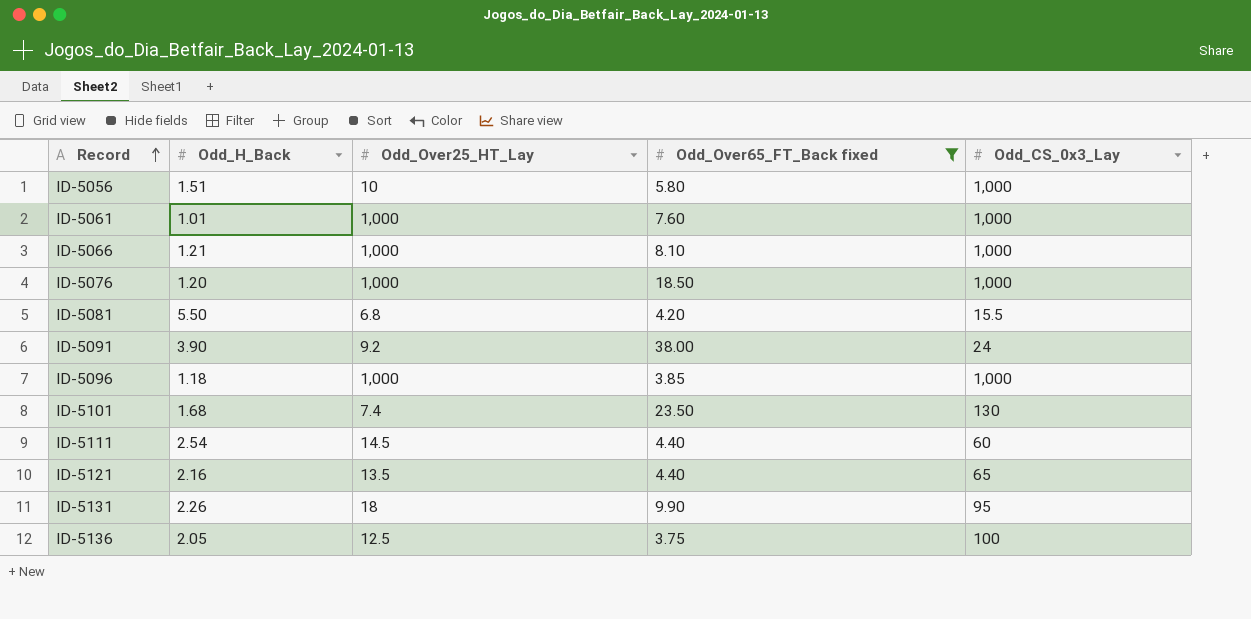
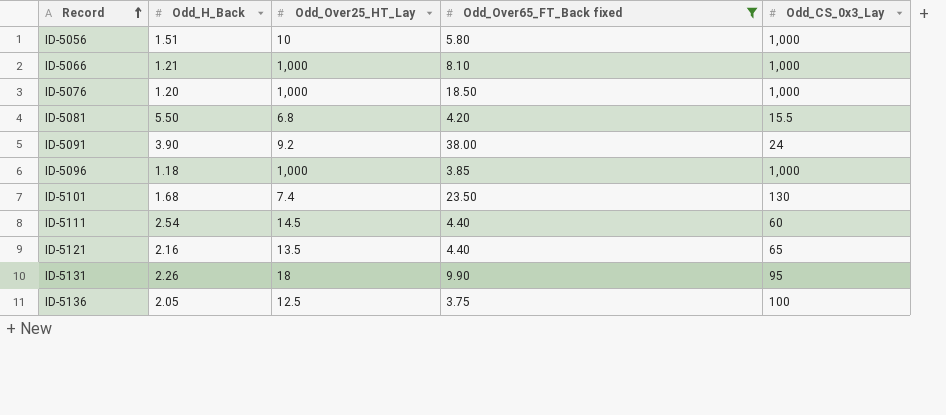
row ID-5061: 1.01 | 1,000 | 7.60 | 1,000 -> none

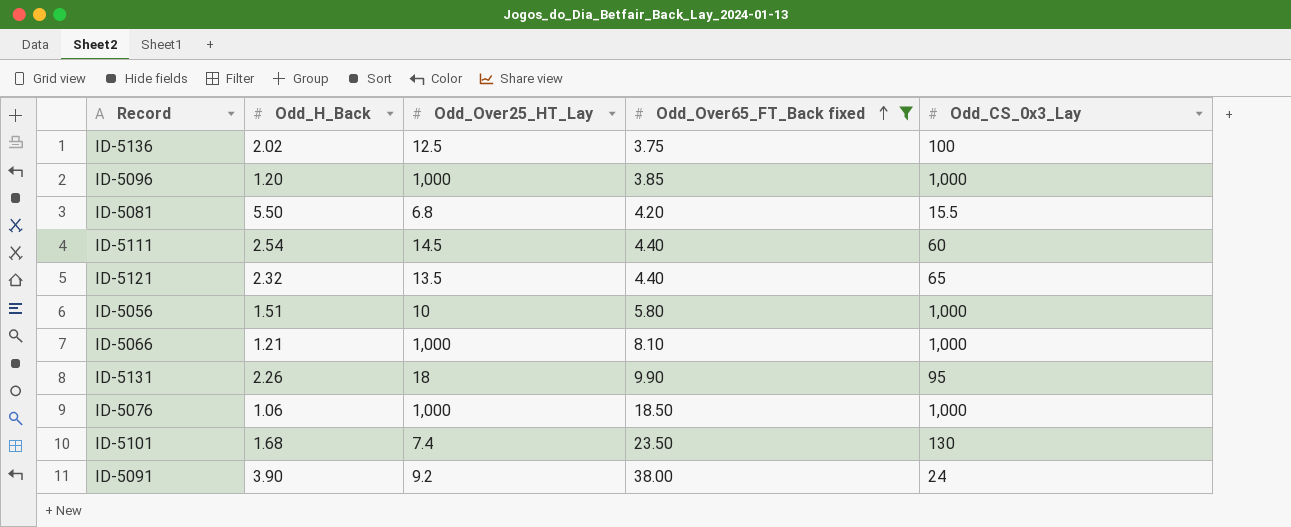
row order: Record ascending -> Odd_Over65_FT_Back fixed ascending
ID-5136 | Odd_H_Back: 2.05 -> 2.02
ID-5096 | Odd_H_Back: 1.18 -> 1.20
ID-5121 | Odd_H_Back: 2.16 -> 2.32
ID-5076 | Odd_H_Back: 1.20 -> 1.06

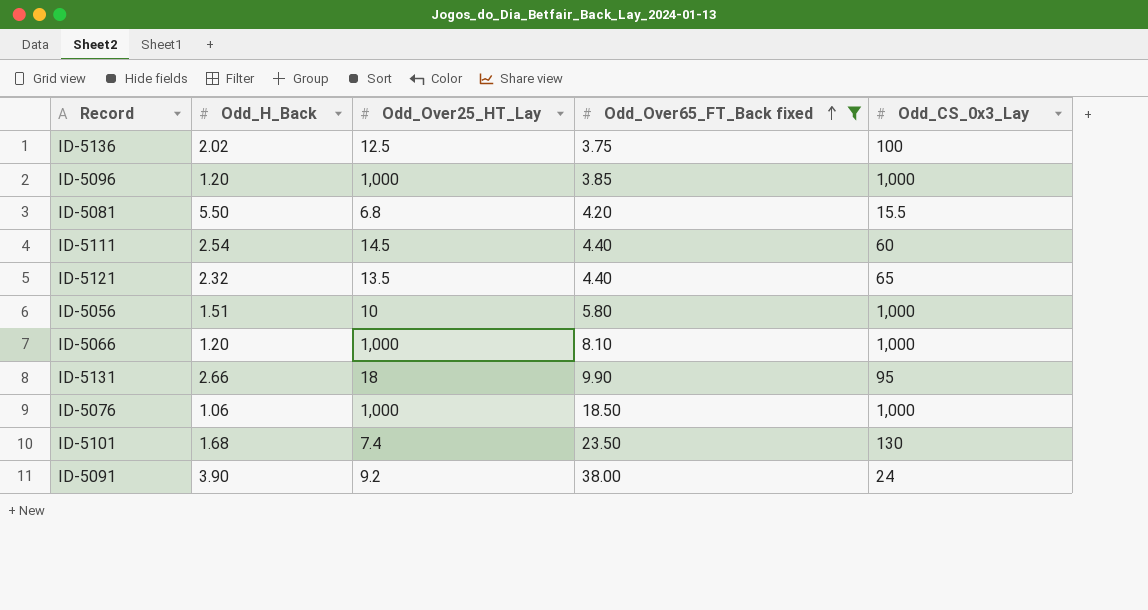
ID-5066 | Odd_H_Back: 1.21 -> 1.20
ID-5131 | Odd_H_Back: 2.26 -> 2.66

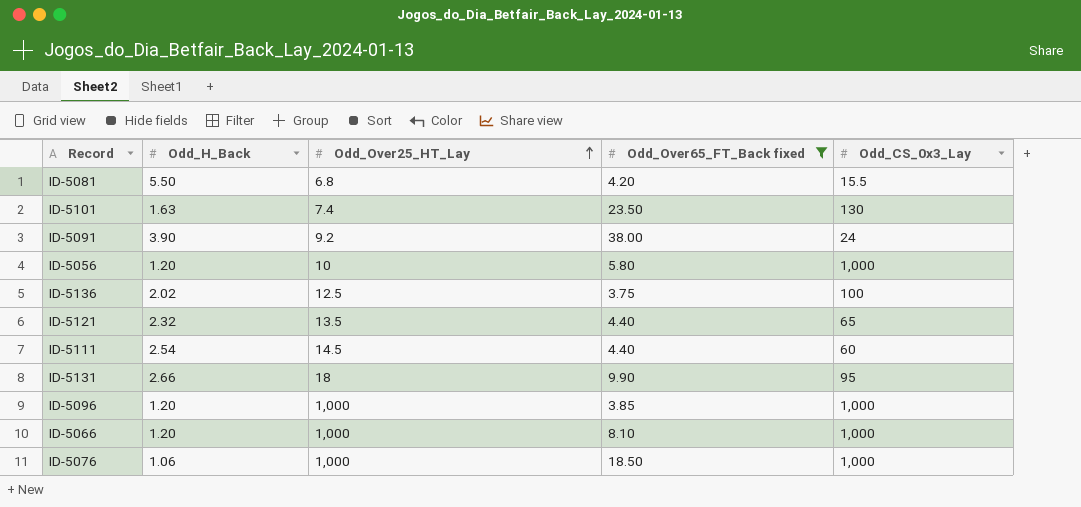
row order: Odd_Over65_FT_Back fixed ascending -> Odd_Over25_HT_Lay ascending
ID-5101 | Odd_H_Back: 1.68 -> 1.63
ID-5056 | Odd_H_Back: 1.51 -> 1.20

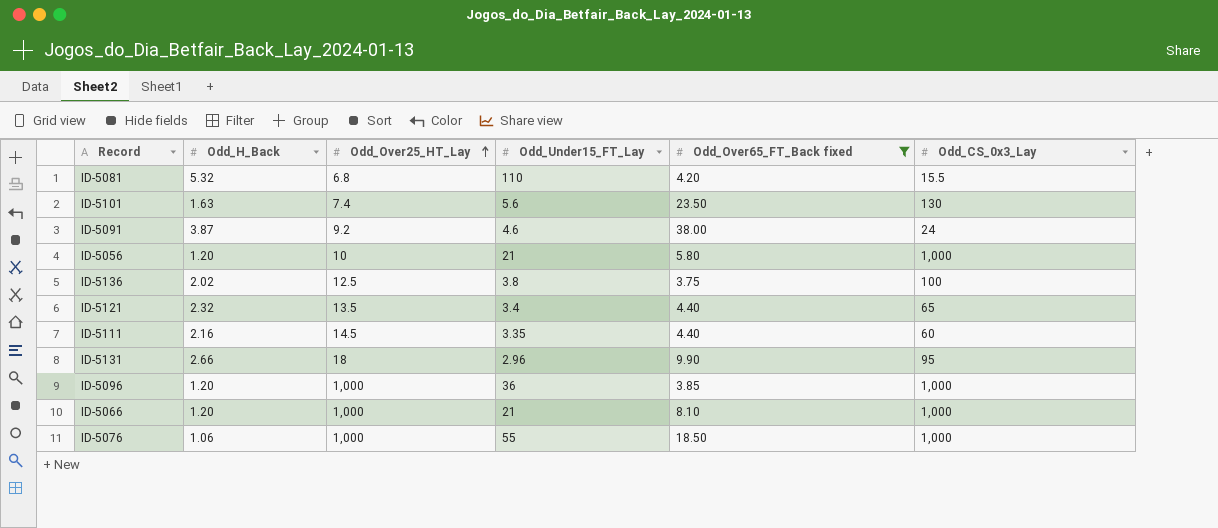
column Odd_Under15_FT_Lay | position: none -> 4
ID-5081 | Odd_H_Back: 5.50 -> 5.32
ID-5091 | Odd_H_Back: 3.90 -> 3.87
ID-5111 | Odd_H_Back: 2.54 -> 2.16

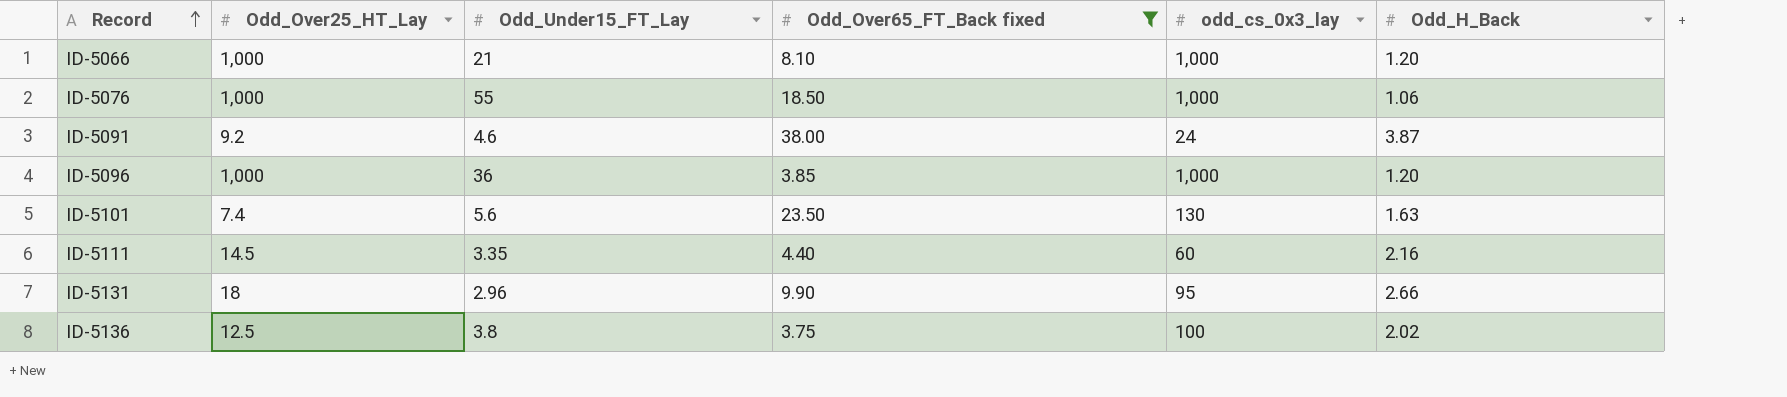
row order: Odd_Over25_HT_Lay ascending -> Record ascending
column name: Odd_CS_0x3_Lay -> odd_cs_0x3_lay
column Odd_H_Back | position: 2 -> 6
row ID-5081: 5.32 | 6.8 | 110 | 4.20 | 15.5 -> none
row ID-5056: 1.20 | 10 | 21 | 5.80 | 1,000 -> none
row ID-5121: 2.32 | 13.5 | 3.4 | 4.40 | 65 -> none

